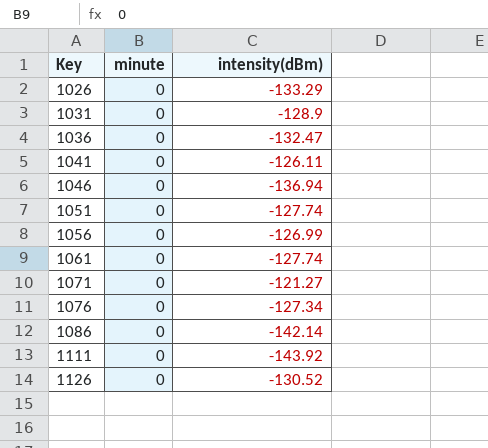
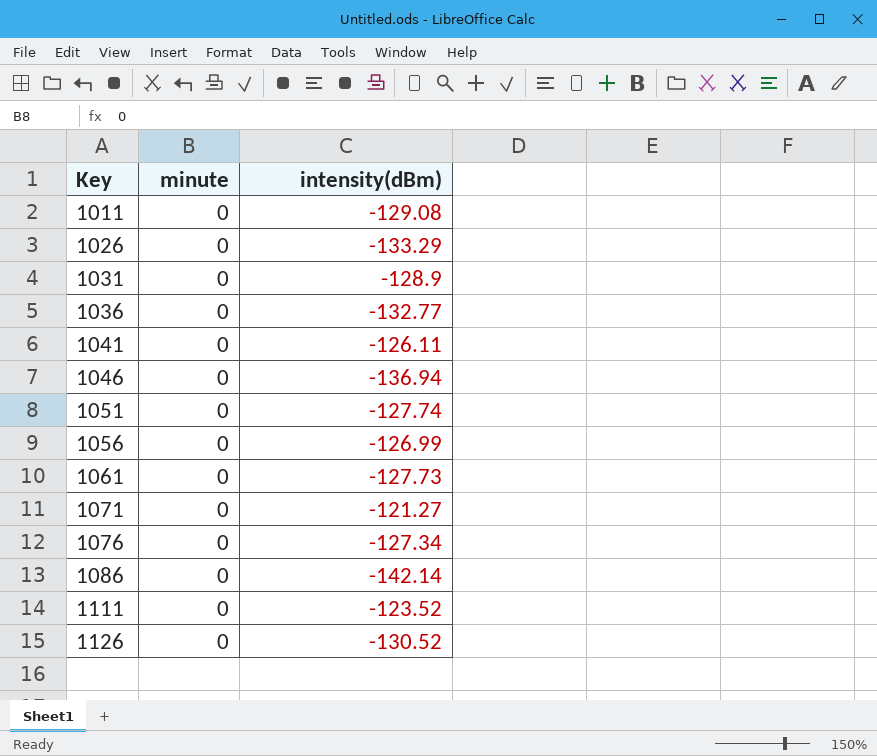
row 1011: none -> 0 | -129.08
1036 | intensity(dBm): -132.47 -> -132.77
1061 | intensity(dBm): -127.74 -> -127.73
1111 | intensity(dBm): -143.92 -> -123.52

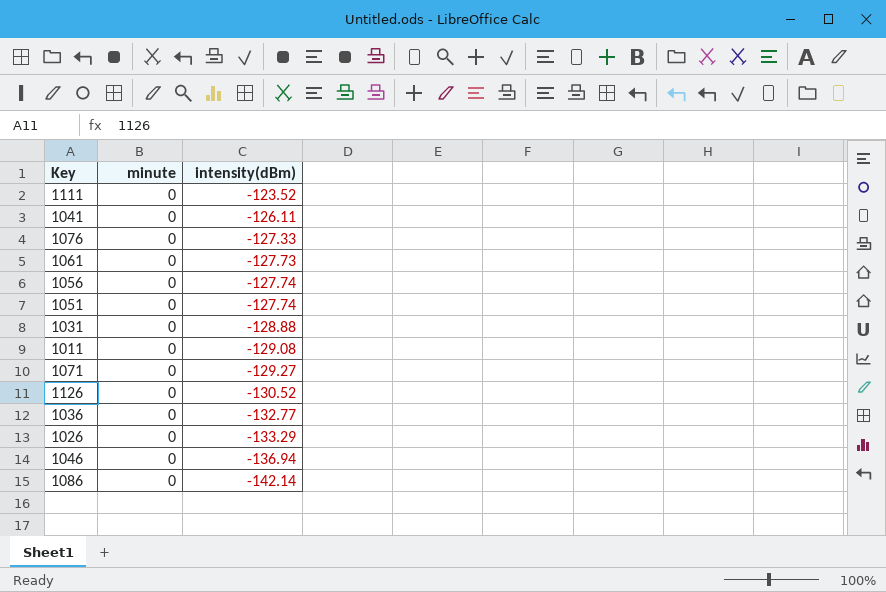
row order: Key ascending -> intensity(dBm) descending
1076 | intensity(dBm): -127.34 -> -127.33
1056 | intensity(dBm): -126.99 -> -127.74
1031 | intensity(dBm): -128.9 -> -128.88
1071 | intensity(dBm): -121.27 -> -129.27

